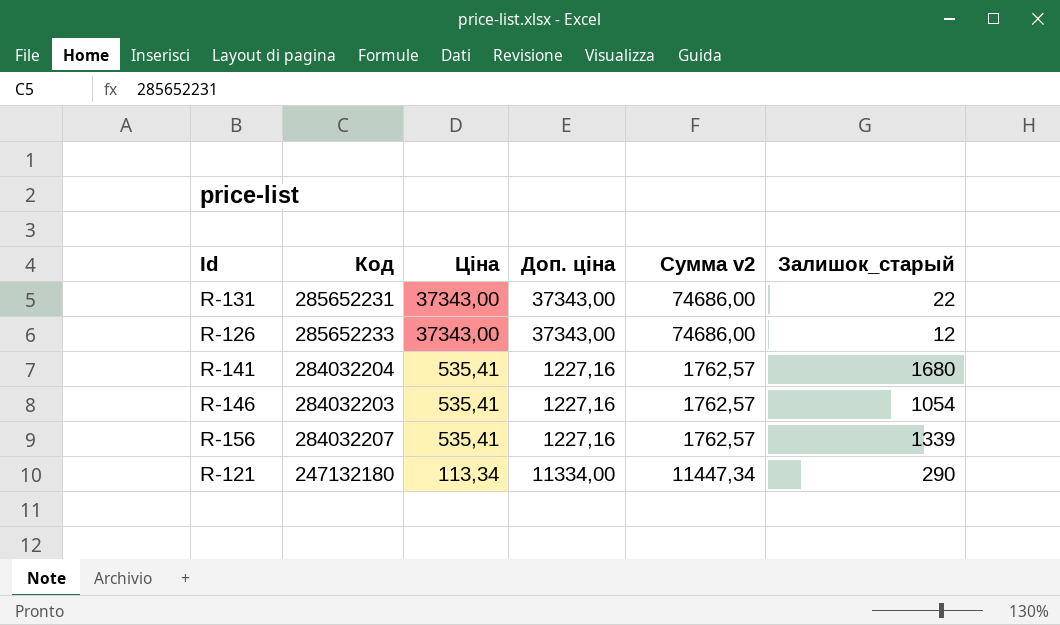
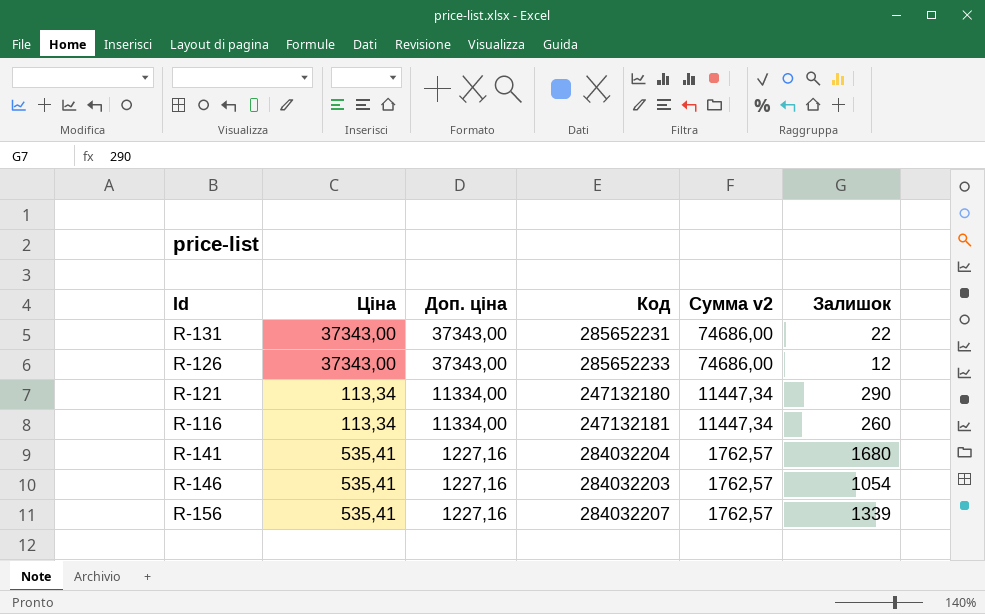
row order: Ціна descending -> Доп. ціна descending
column Код | position: 2 -> 4
column name: Залишок_старый -> Залишок
row R-116: none -> 113,34 | 11334,00 | 247132181 | 11447,34 | 260

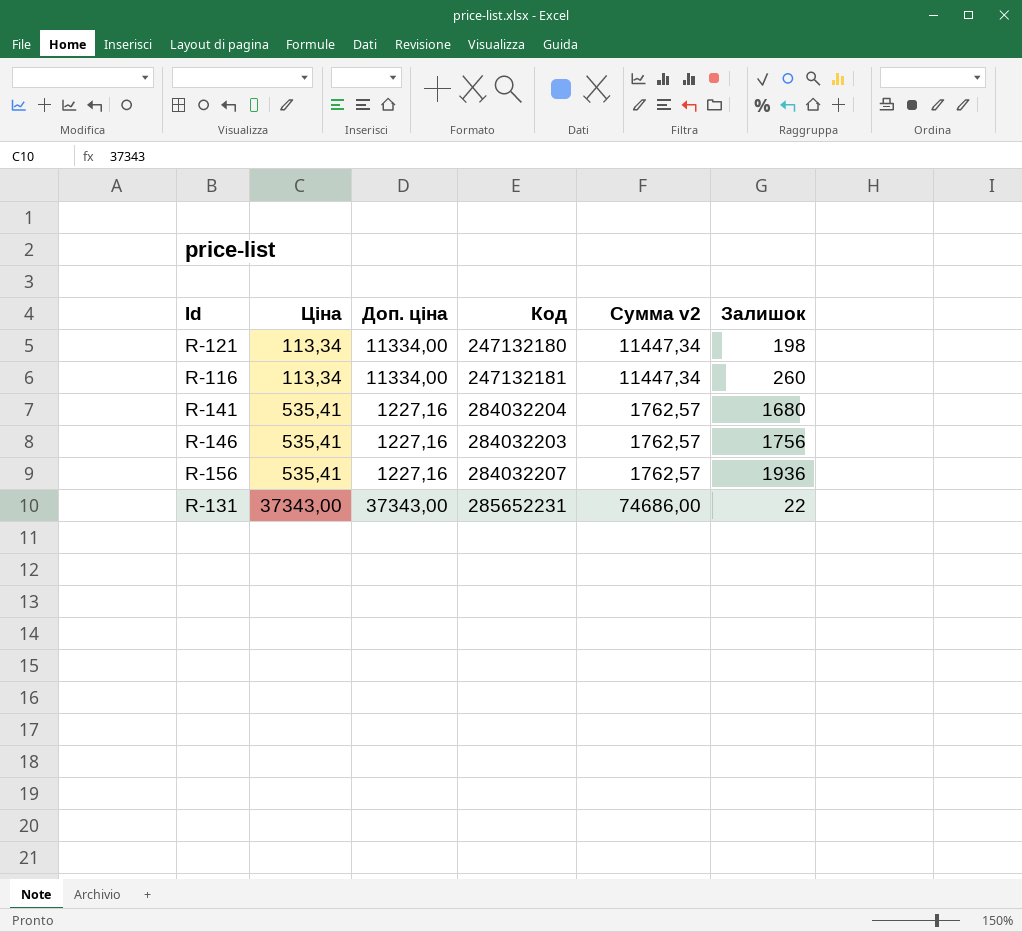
row order: Доп. ціна descending -> Ціна ascending
row R-126: 37343,00 | 37343,00 | 285652233 | 74686,00 | 12 -> none
R-121 | Залишок: 290 -> 198
R-146 | Залишок: 1054 -> 1756
R-156 | Залишок: 1339 -> 1936

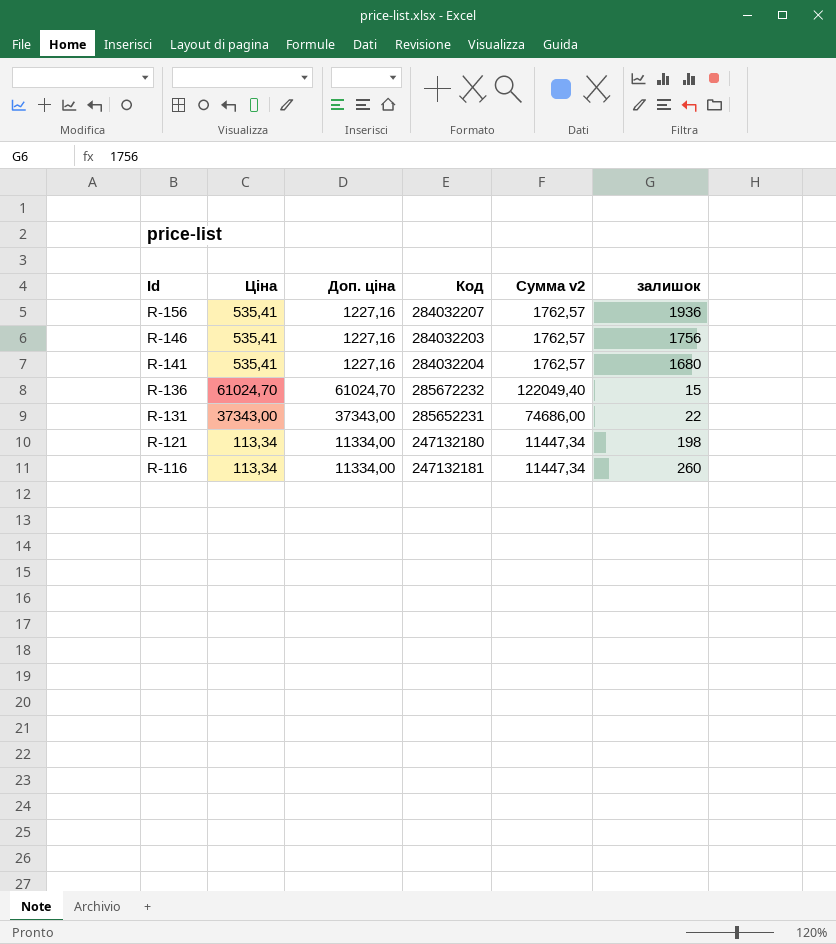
row order: Ціна ascending -> Id descending
column name: Залишок -> залишок
row R-136: none -> 61024,70 | 61024,70 | 285672232 | 122049,40 | 15

